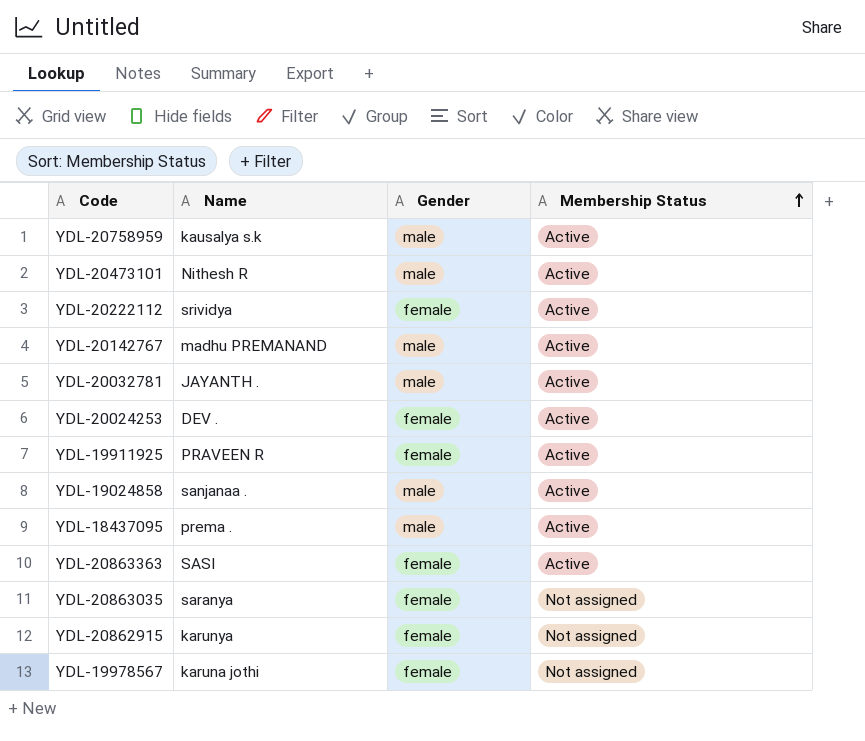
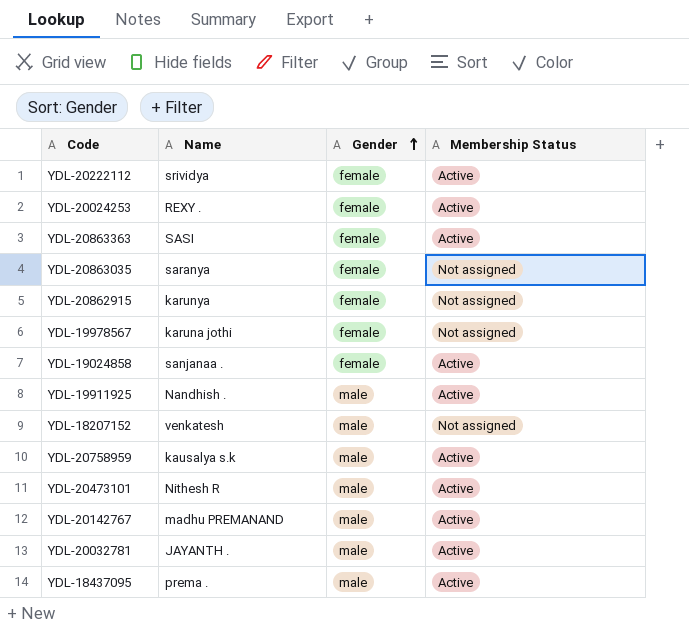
row order: Membership Status ascending -> Gender ascending
YDL-20024253 | Name: DEV . -> REXY .
YDL-19024858 | Gender: male -> female
YDL-19911925 | Name: PRAVEEN R -> Nandhish .
YDL-19911925 | Gender: female -> male
row YDL-18207152: none -> venkatesh | male | Not assigned

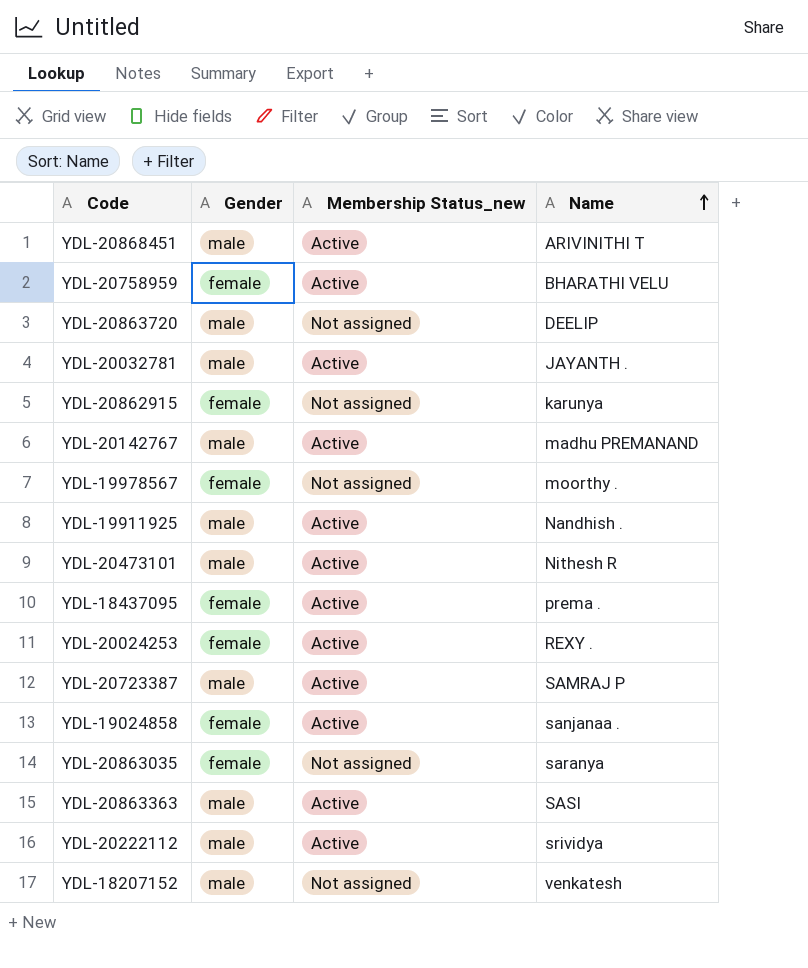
row order: Gender ascending -> Name ascending
column name: Membership Status -> Membership Status_new
column Name | position: 2 -> 4
row YDL-20868451: none -> male | Active | ARIVINITHI T
YDL-20758959 | Gender: male -> female
YDL-20758959 | Name: kausalya s.k -> BHARATHI VELU
row YDL-20863720: none -> male | Not assigned | DEELIP
YDL-19978567 | Name: karuna jothi -> moorthy .
YDL-18437095 | Gender: male -> female
row YDL-20723387: none -> male | Active | SAMRAJ P
YDL-20863363 | Gender: female -> male
YDL-20222112 | Gender: female -> male

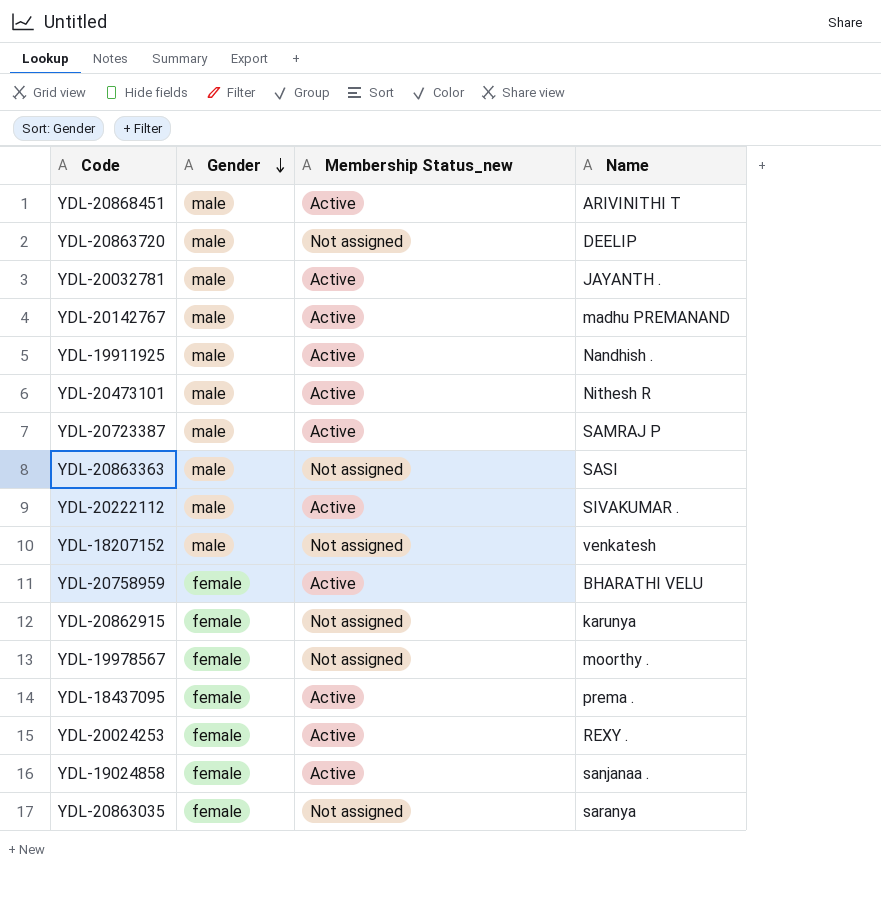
row order: Name ascending -> Gender descending
YDL-20863363 | Membership Status_new: Active -> Not assigned
YDL-20222112 | Name: srividya -> SIVAKUMAR .

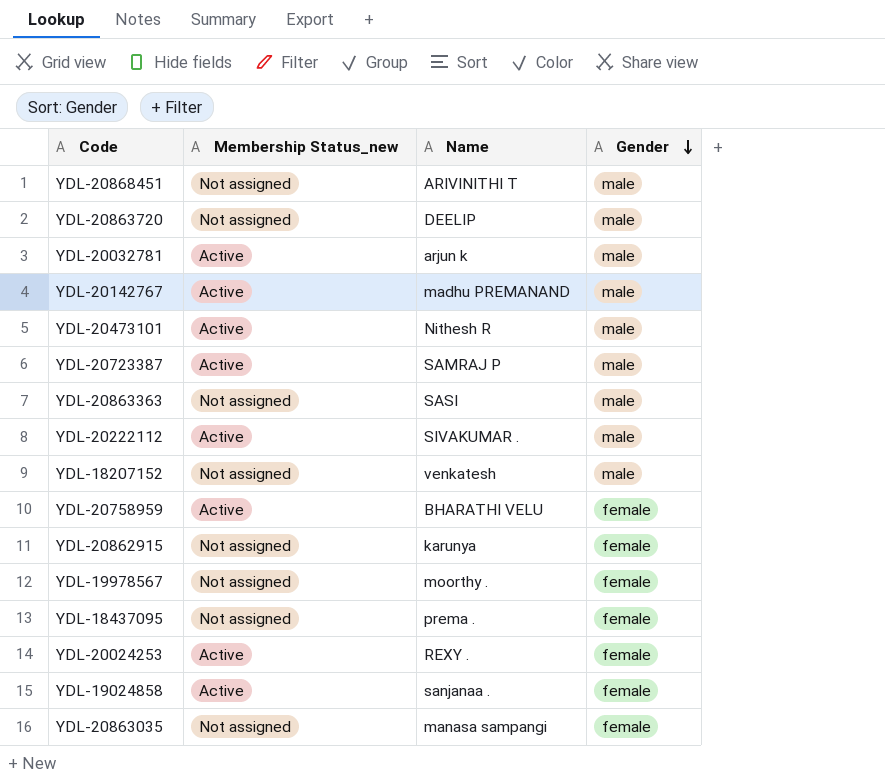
column Gender | position: 2 -> 4
row YDL-19911925: male | Active | Nandhish . -> none
YDL-20868451 | Membership Status_new: Active -> Not assigned
YDL-20032781 | Name: JAYANTH . -> arjun k
YDL-18437095 | Membership Status_new: Active -> Not assigned
YDL-20863035 | Name: saranya -> manasa sampangi

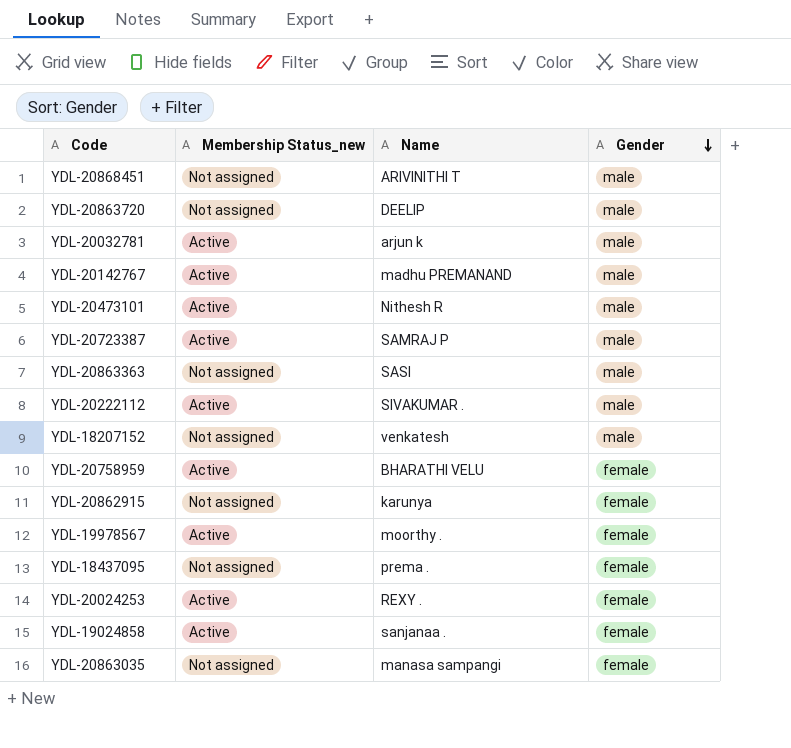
YDL-19978567 | Membership Status_new: Not assigned -> Active

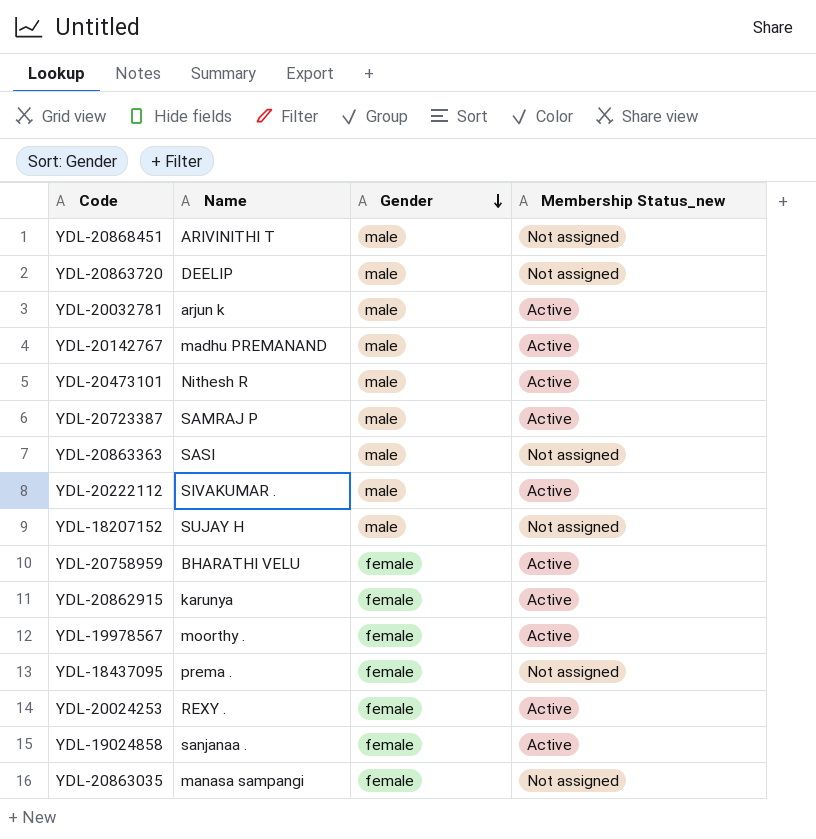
column Membership Status_new | position: 2 -> 4
YDL-18207152 | Name: venkatesh -> SUJAY H
YDL-20862915 | Membership Status_new: Not assigned -> Active

